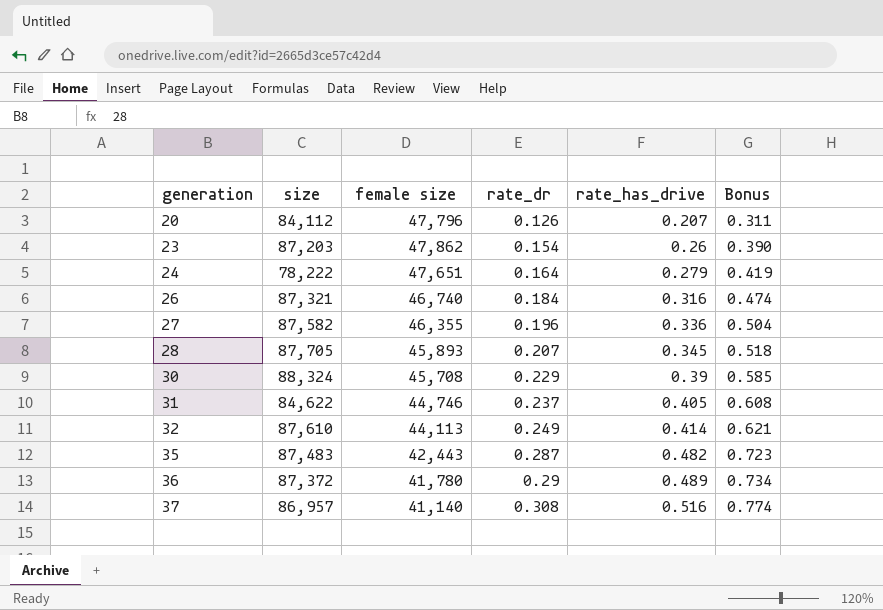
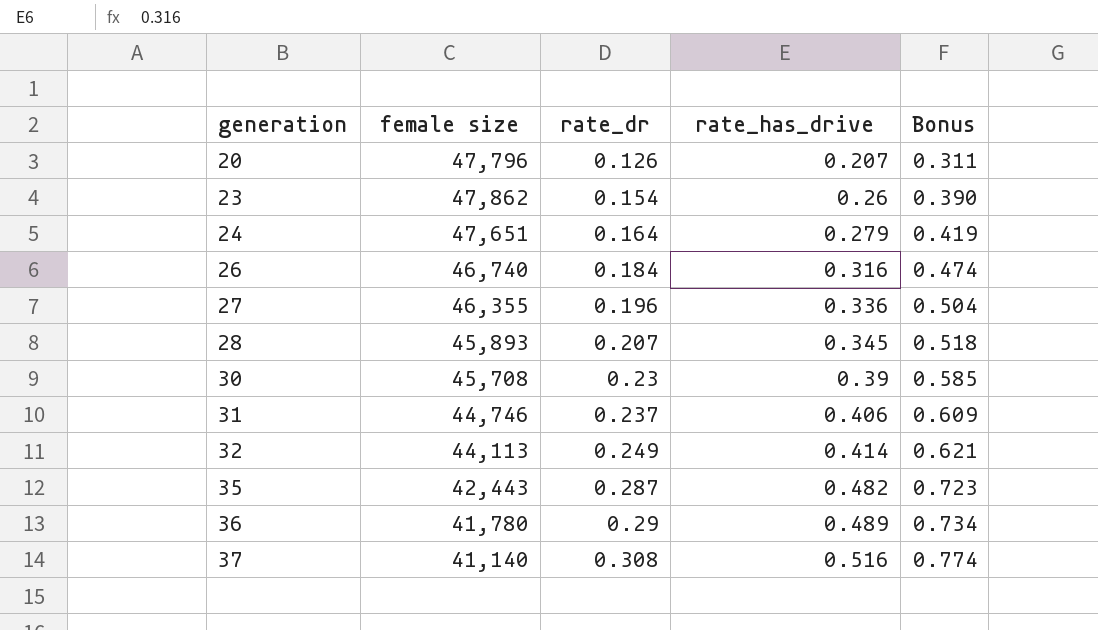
column size | position: 2 -> none
30 | rate_dr: 0.229 -> 0.23
31 | rate_has_drive: 0.405 -> 0.406
31 | Bonus: 0.608 -> 0.609

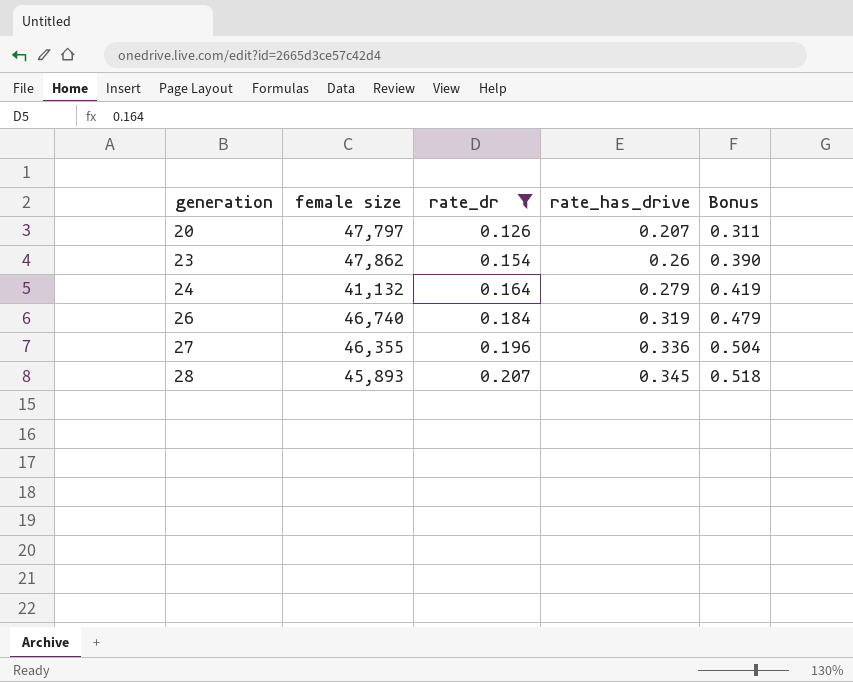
filter: none -> rate_dr <= 0.207
20 | female size: 47,796 -> 47,797
24 | female size: 47,651 -> 41,132
26 | rate_has_drive: 0.316 -> 0.319
26 | Bonus: 0.474 -> 0.479

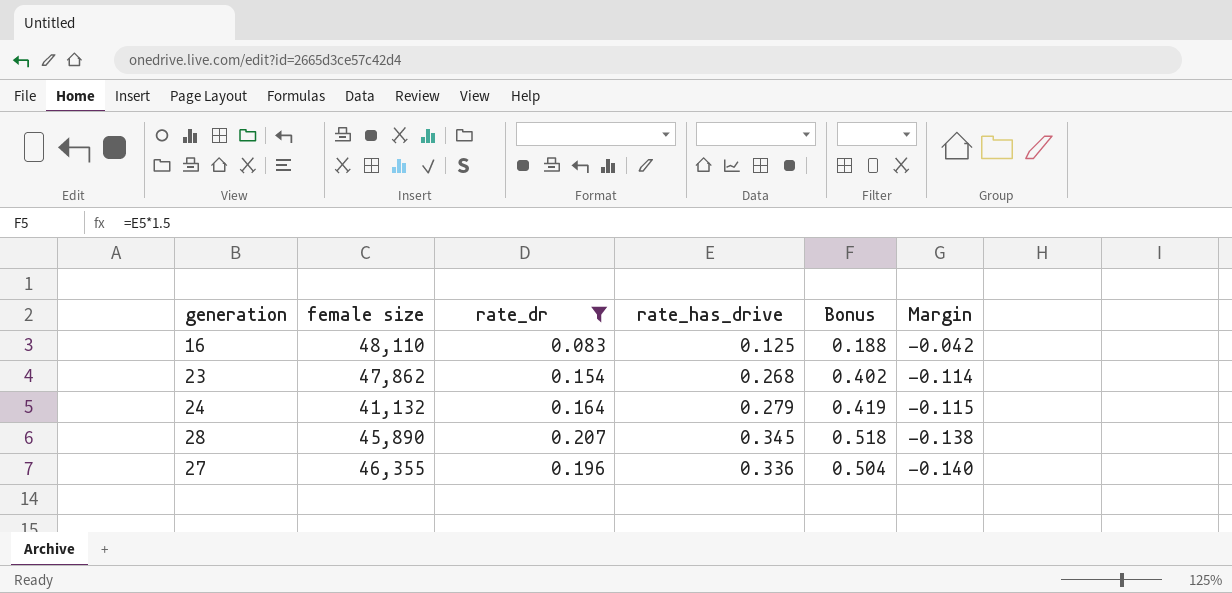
row order: generation ascending -> Margin descending
column Margin | formula: none -> [rate_dr] - [rate_has_drive]
row 20: 47,797 | 0.126 | 0.207 | 0.311 -> none
row 26: 46,740 | 0.184 | 0.319 | 0.479 -> none
row 16: none -> 48,110 | 0.083 | 0.125 | 0.188 | -0.042
23 | rate_has_drive: 0.26 -> 0.268
23 | Bonus: 0.390 -> 0.402
28 | female size: 45,893 -> 45,890

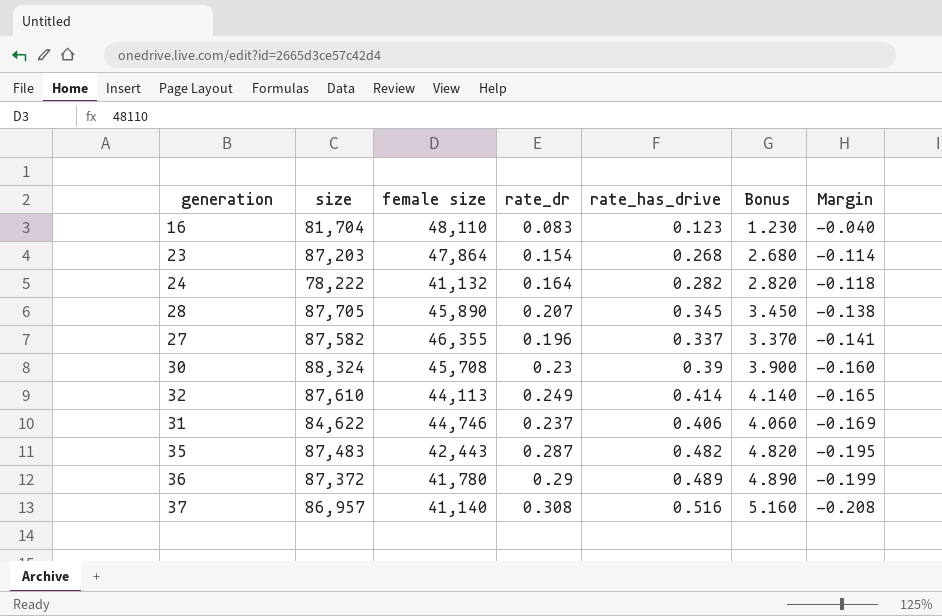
filter: rate_dr <= 0.207 -> none
column size | position: none -> 2
column Bonus | formula: [rate_has_drive] * 1.5 -> [rate_has_drive] * 10
16 | rate_has_drive: 0.125 -> 0.123
16 | Margin: -0.042 -> -0.040
23 | female size: 47,862 -> 47,864
24 | rate_has_drive: 0.279 -> 0.282
24 | Margin: -0.115 -> -0.118
27 | rate_has_drive: 0.336 -> 0.337
27 | Margin: -0.140 -> -0.141

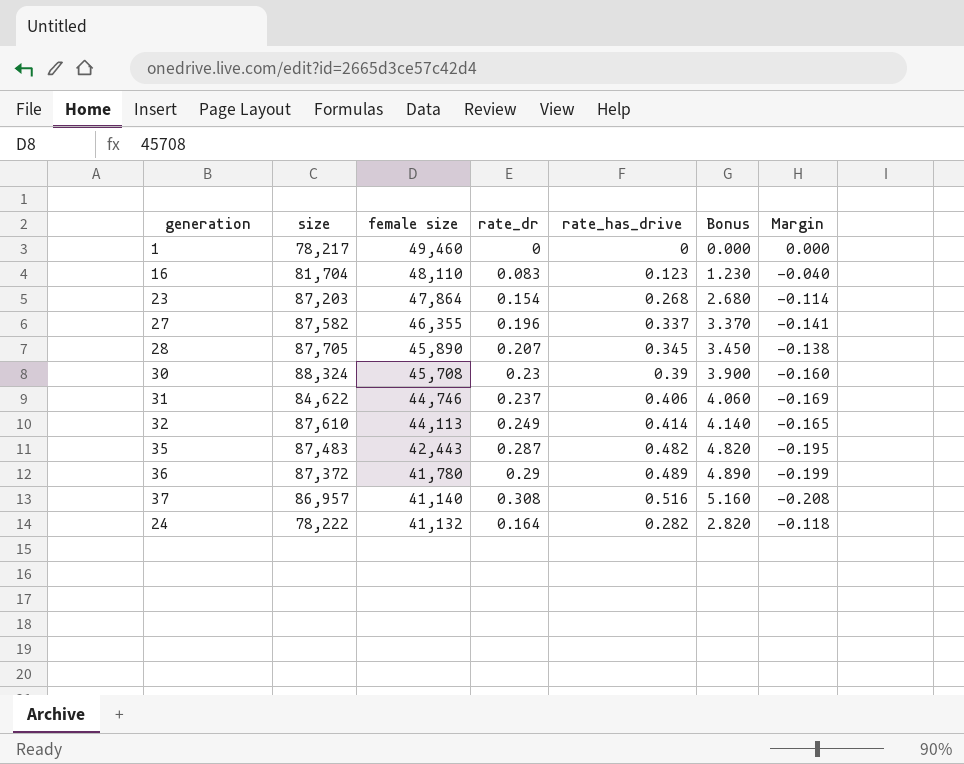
row order: Margin descending -> female size descending
row 1: none -> 78,217 | 49,460 | 0 | 0 | 0.000 | 0.000

